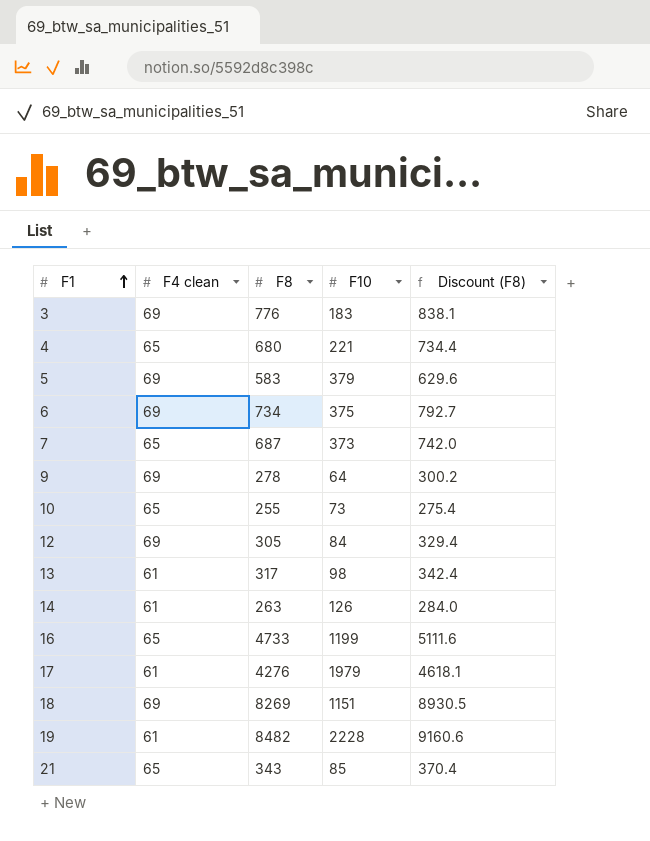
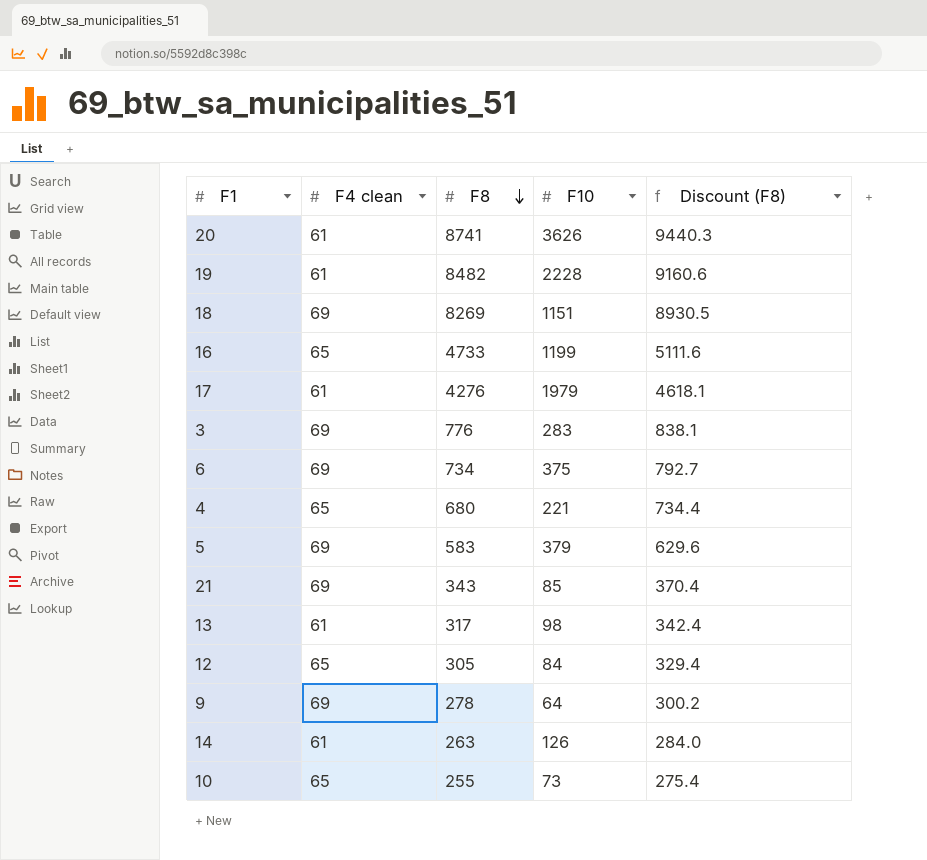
row order: F1 ascending -> F8 descending
row 7: 65 | 687 | 373 | 742.0 -> none
row 20: none -> 61 | 8741 | 3626 | 9440.3
3 | F10: 183 -> 283
21 | F4 clean: 65 -> 69
12 | F4 clean: 69 -> 65

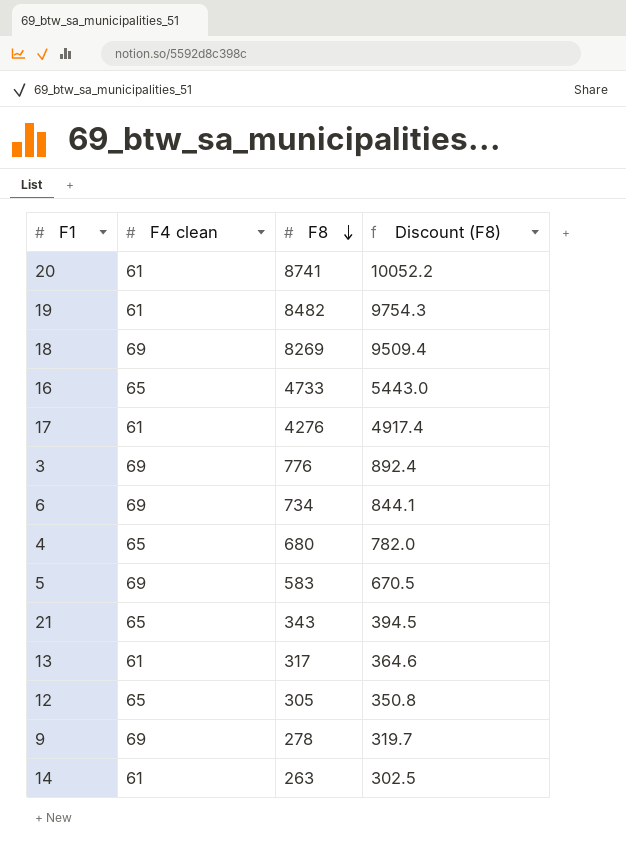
column F10 | position: 4 -> none
column Discount (F8) | formula: [F8] * 1.08 -> [F8] * 1.15
row 10: 65 | 255 | 73 | 275.4 -> none
21 | F4 clean: 69 -> 65

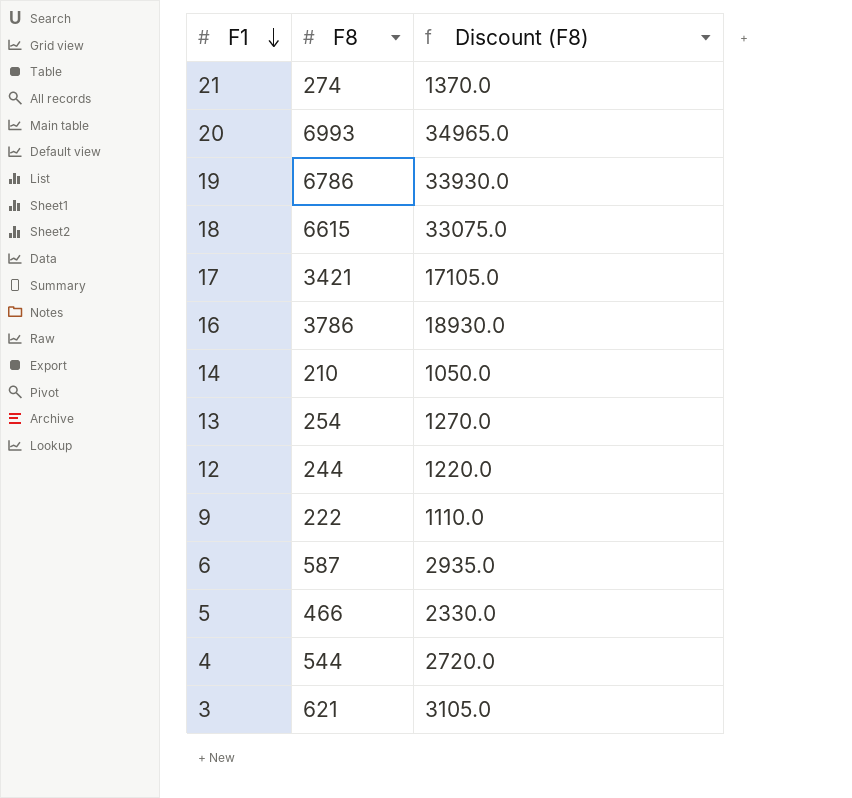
row order: F8 descending -> F1 descending
column F4 clean | position: 2 -> none
column Discount (F8) | formula: [F8] * 1.15 -> [F8] * 5
21 | F8: 343 -> 274
20 | F8: 8741 -> 6993
19 | F8: 8482 -> 6786
18 | F8: 8269 -> 6615
17 | F8: 4276 -> 3421
16 | F8: 4733 -> 3786
14 | F8: 263 -> 210
13 | F8: 317 -> 254
12 | F8: 305 -> 244
9 | F8: 278 -> 222
6 | F8: 734 -> 587
5 | F8: 583 -> 466
4 | F8: 680 -> 544
3 | F8: 776 -> 621

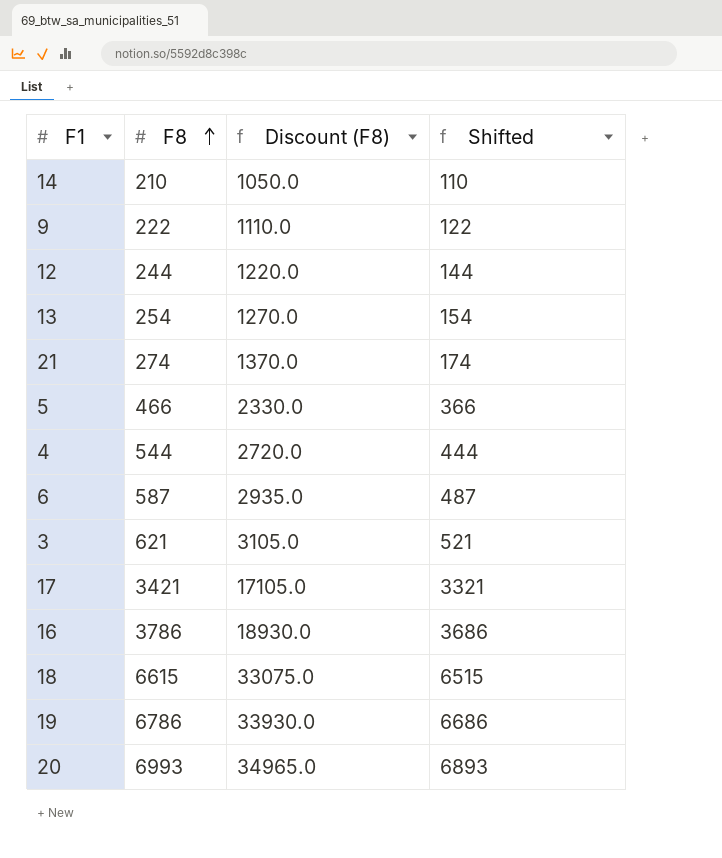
row order: F1 descending -> F8 ascending
column Shifted | formula: none -> [F8] - 100

